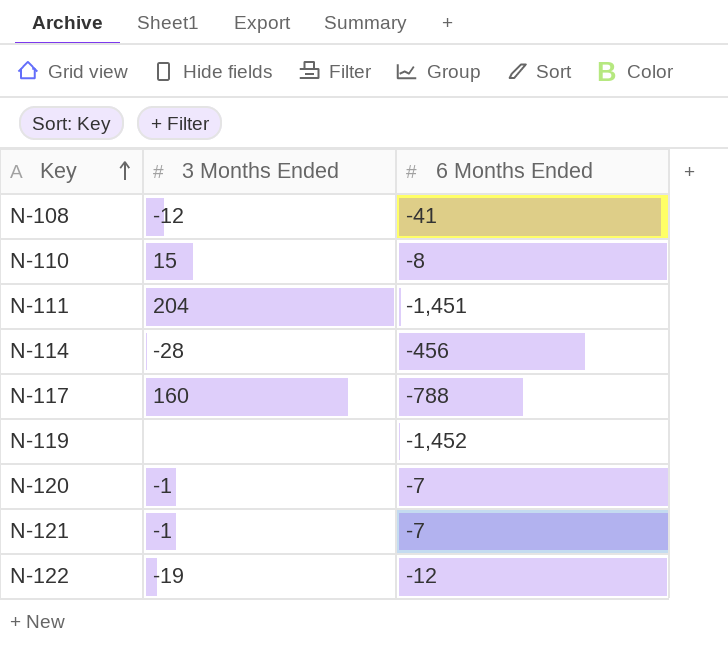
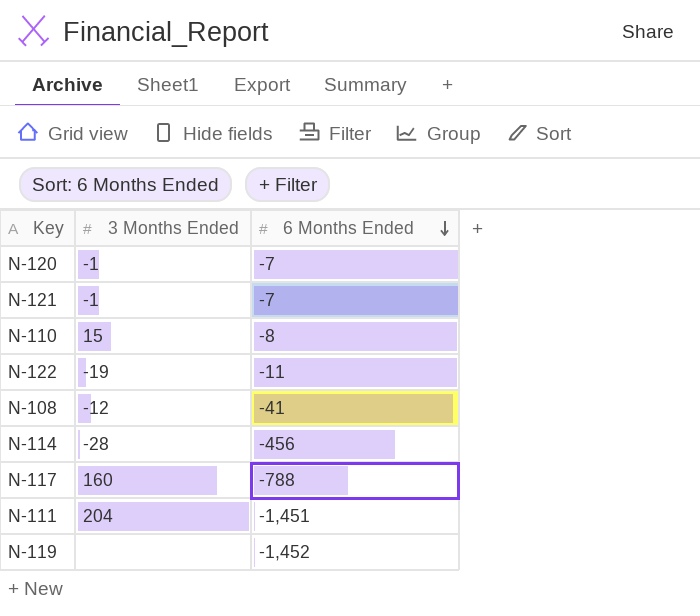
row order: Key ascending -> 6 Months Ended descending
N-122 | 6 Months Ended: -12 -> -11

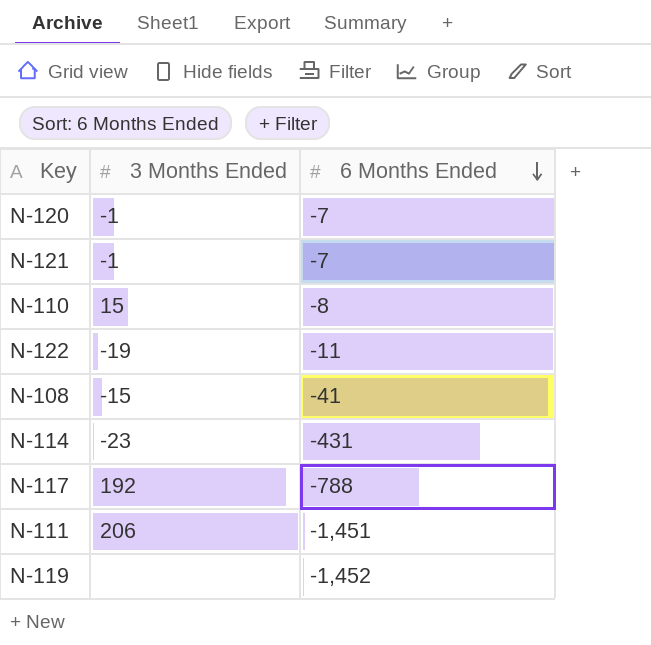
N-108 | 3 Months Ended: -12 -> -15
N-114 | 3 Months Ended: -28 -> -23
N-114 | 6 Months Ended: -456 -> -431
N-117 | 3 Months Ended: 160 -> 192
N-111 | 3 Months Ended: 204 -> 206

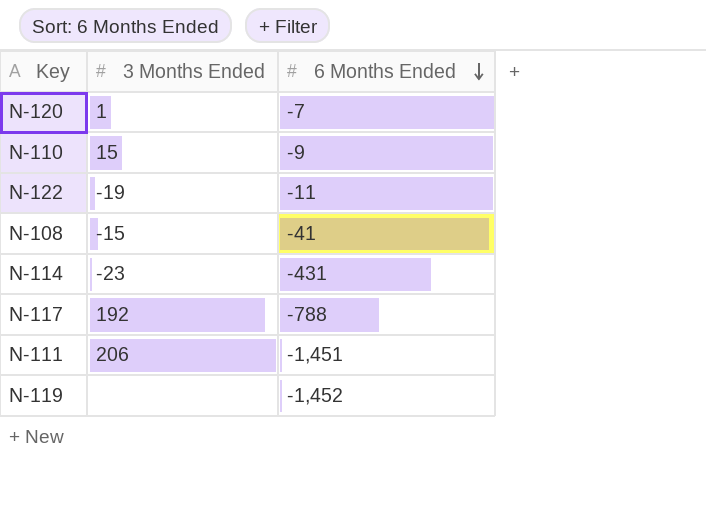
row N-121: -1 | -7 -> none
N-120 | 3 Months Ended: -1 -> 1
N-110 | 6 Months Ended: -8 -> -9

